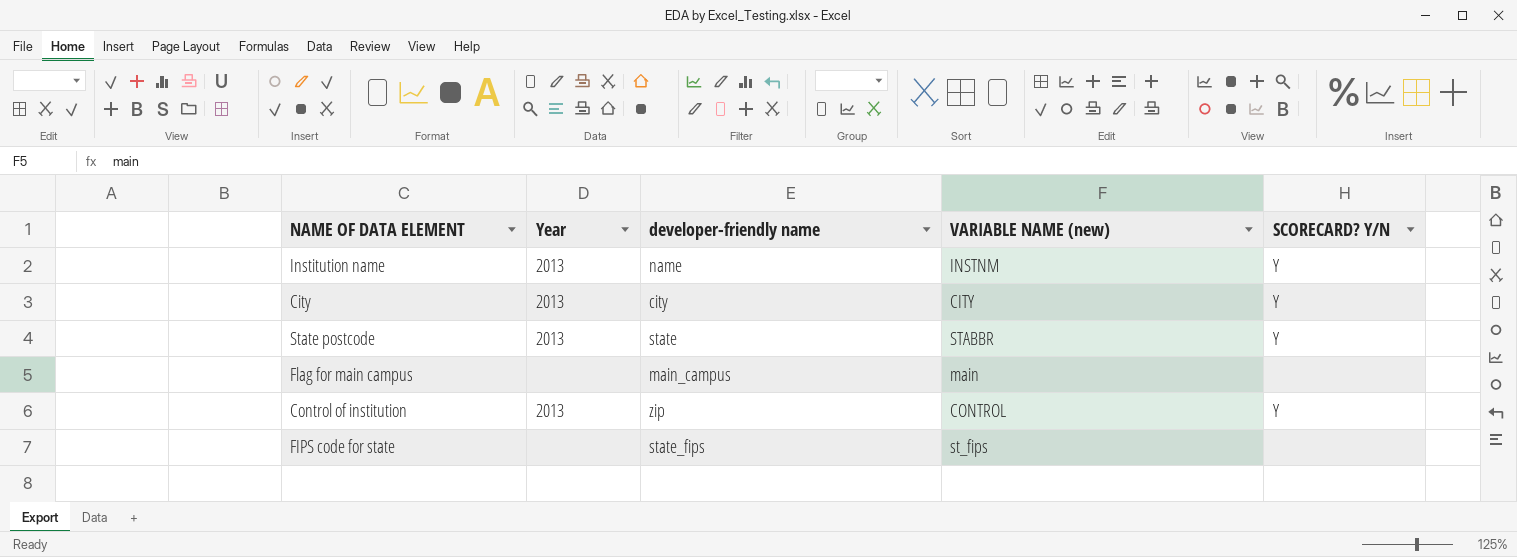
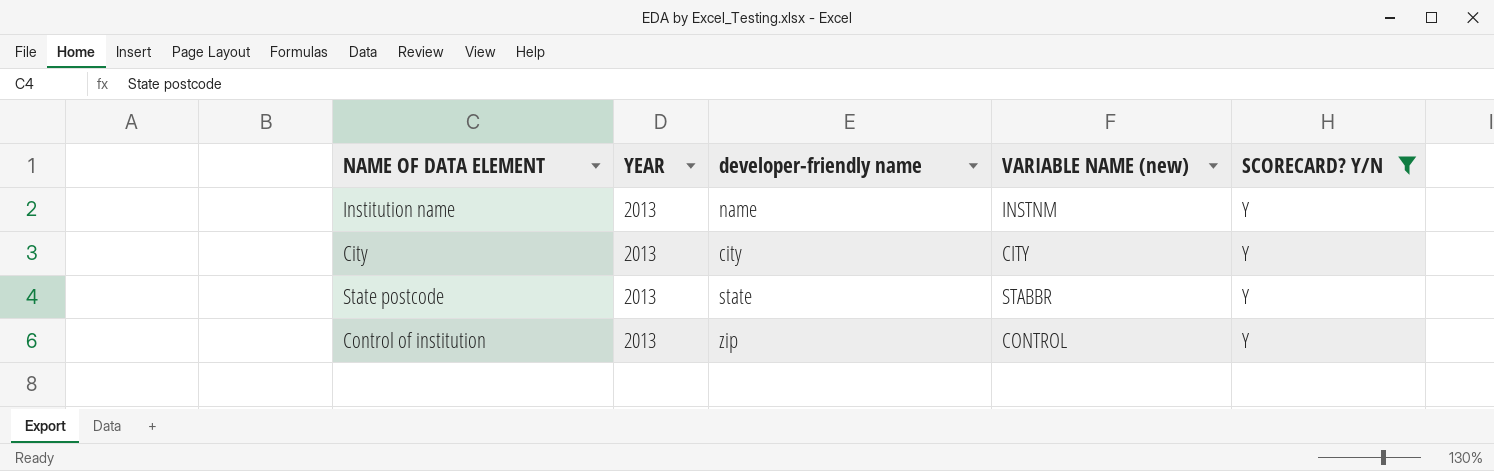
filter: none -> SCORECARD? Y/N = Y
column name: Year -> YEAR

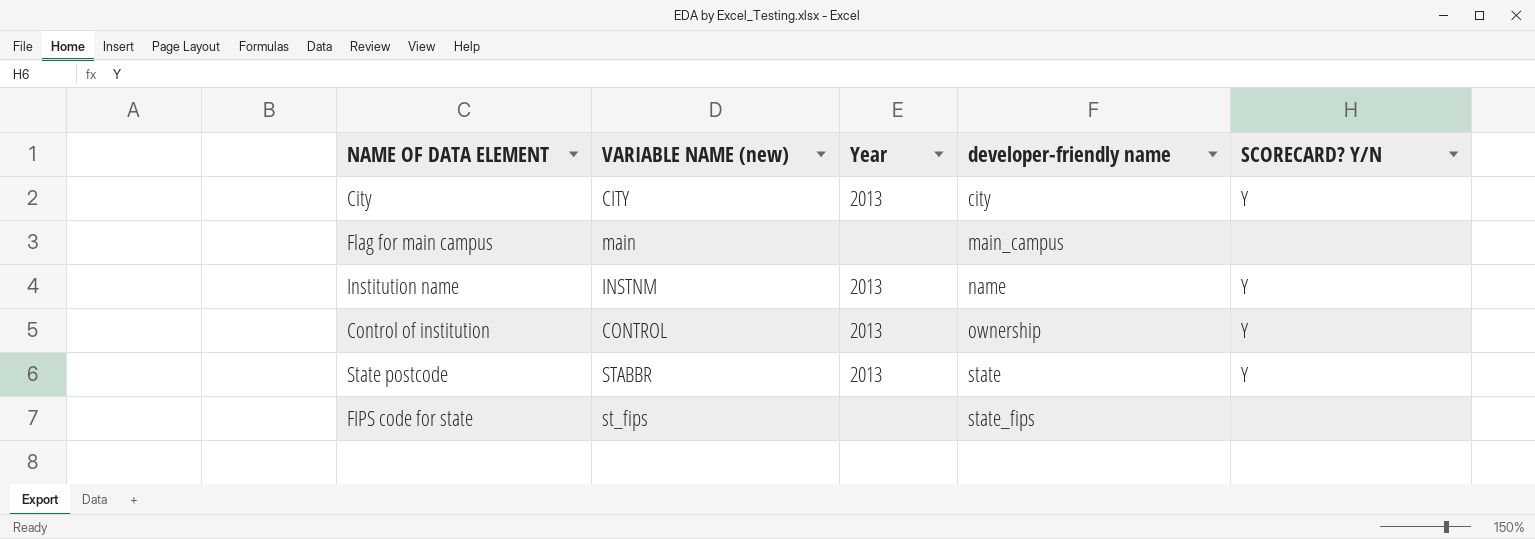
filter: SCORECARD? Y/N = Y -> none
row order: none -> developer-friendly name ascending
column VARIABLE NAME (new) | position: 4 -> 2
column name: YEAR -> Year
Control of institution | developer-friendly name: zip -> ownership

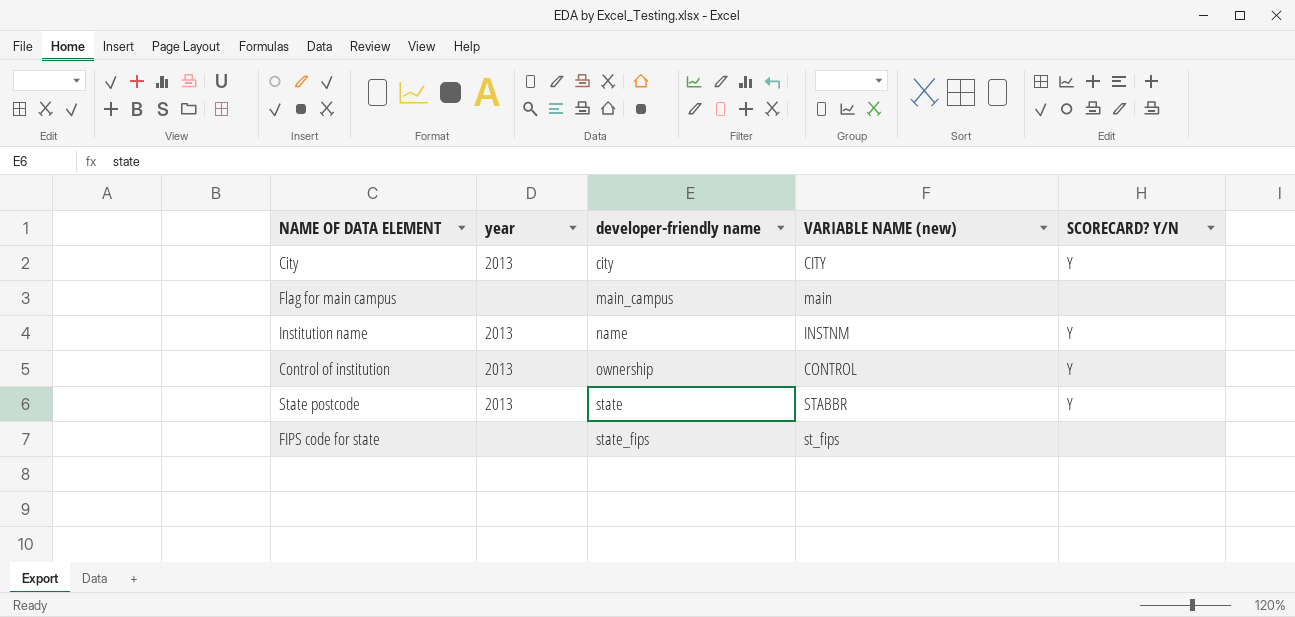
column name: Year -> year
column VARIABLE NAME (new) | position: 2 -> 4

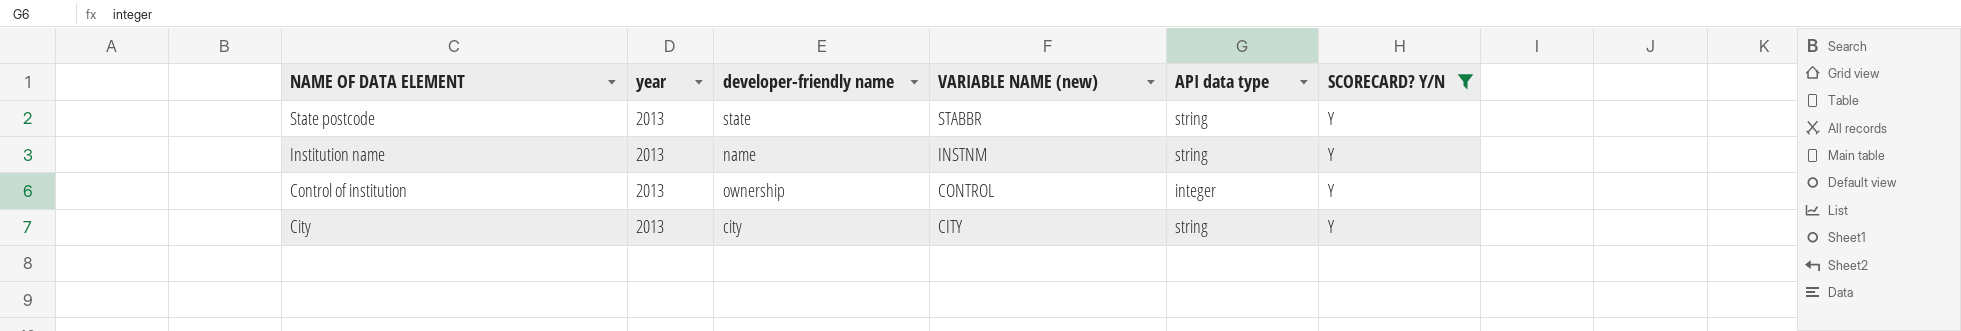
filter: none -> SCORECARD? Y/N = Y
row order: developer-friendly name ascending -> NAME OF DATA ELEMENT descending
column API data type | position: none -> 5

